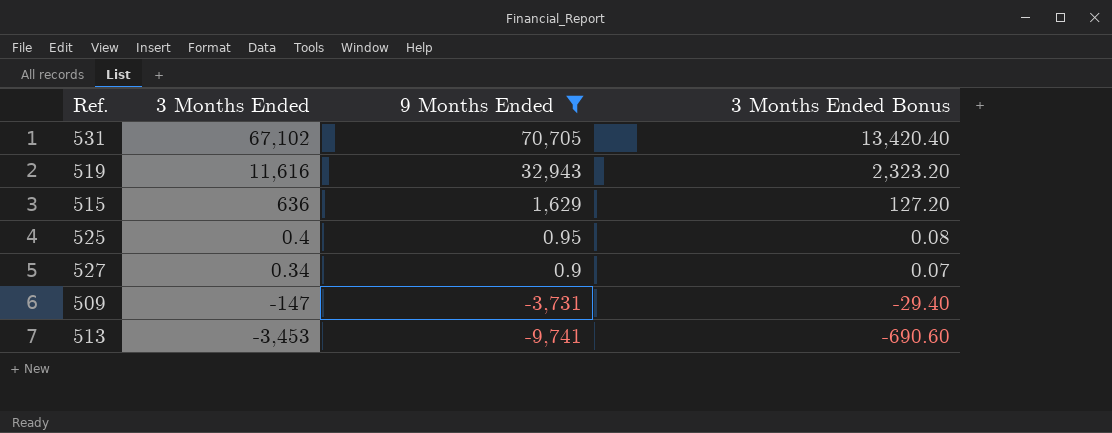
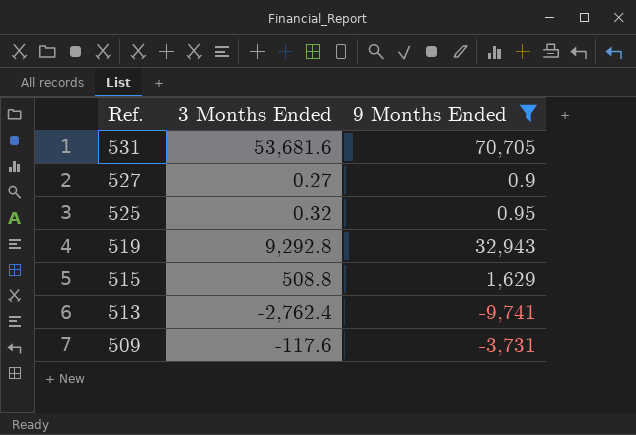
row order: 3 Months Ended descending -> Ref. descending
column 3 Months Ended Bonus | formula: [3 Months Ended] * 0.2 -> none
531 | 3 Months Ended: 67,102 -> 53,681.6
527 | 3 Months Ended: 0.34 -> 0.27
525 | 3 Months Ended: 0.4 -> 0.32
519 | 3 Months Ended: 11,616 -> 9,292.8
515 | 3 Months Ended: 636 -> 508.8
513 | 3 Months Ended: -3,453 -> -2,762.4
509 | 3 Months Ended: -147 -> -117.6

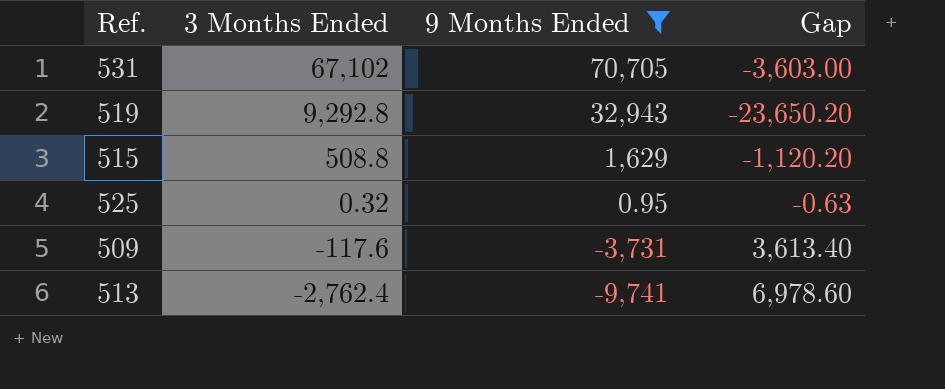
row order: Ref. descending -> 3 Months Ended descending
column Gap | formula: none -> [3 Months Ended] - [9 Months Ended]
row 527: 0.27 | 0.9 -> none
531 | 3 Months Ended: 53,681.6 -> 67,102

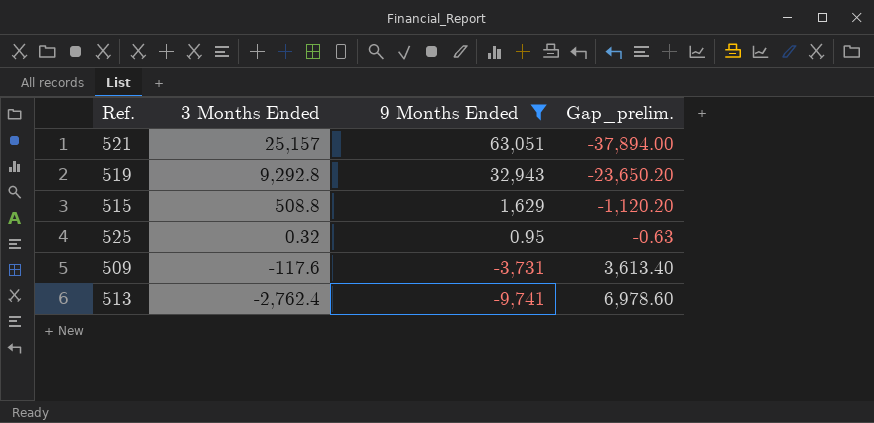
column name: Gap -> Gap_prelim.
row 531: 67,102 | 70,705 | -3,603.00 -> none
row 521: none -> 25,157 | 63,051 | -37,894.00

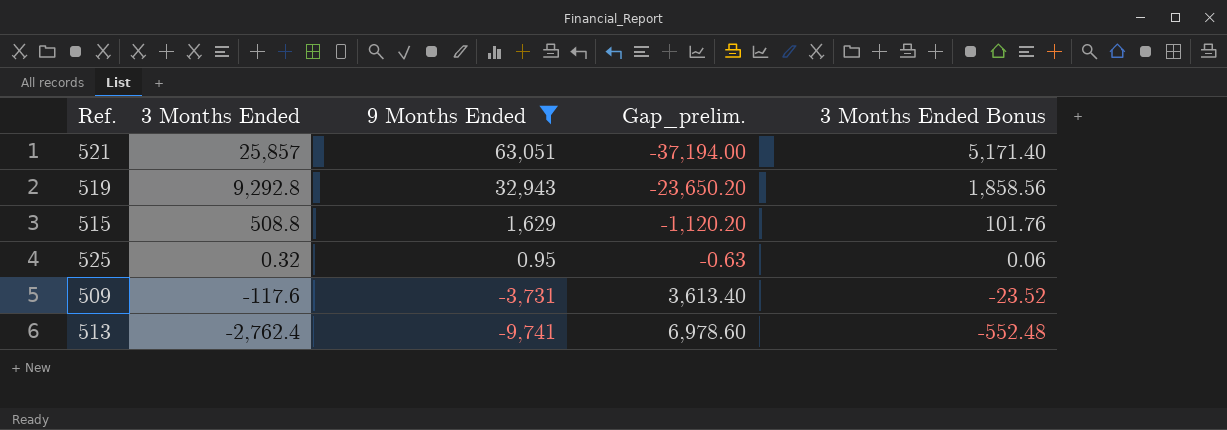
column 3 Months Ended Bonus | formula: none -> [3 Months Ended] * 0.2
521 | 3 Months Ended: 25,157 -> 25,857
521 | Gap_prelim.: -37,894.00 -> -37,194.00

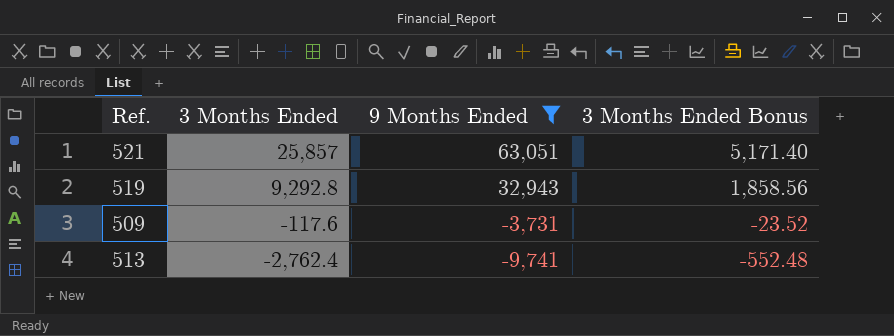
column Gap_prelim. | formula: [3 Months Ended] - [9 Months Ended] -> none
row 515: 508.8 | 1,629 | -1,120.20 | 101.76 -> none
row 525: 0.32 | 0.95 | -0.63 | 0.06 -> none

